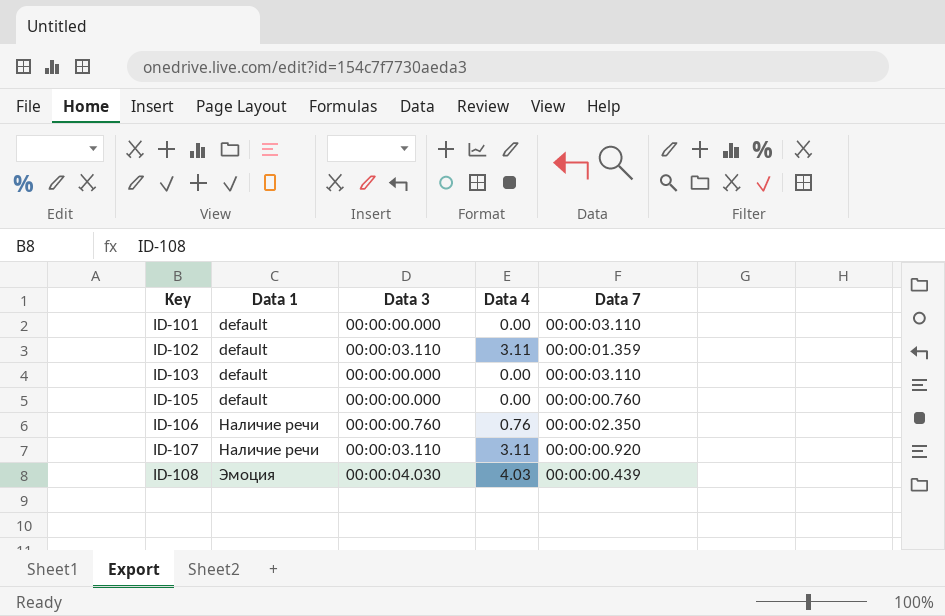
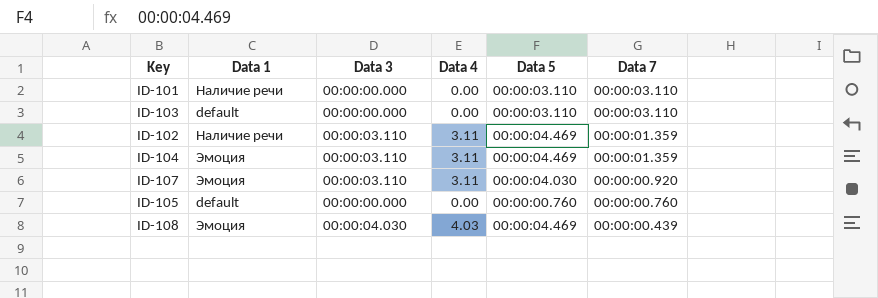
row order: Key ascending -> Data 7 descending
column Data 5 | position: none -> 5
row ID-106: Наличие речи | 00:00:00.760 | 0.76 | 00:00:02.350 -> none
ID-101 | Data 1: default -> Наличие речи
ID-102 | Data 1: default -> Наличие речи
row ID-104: none -> Эмоция | 00:00:03.110 | 3.11 | 00:00:04.469 | 00:00:01.359
ID-107 | Data 1: Наличие речи -> Эмоция

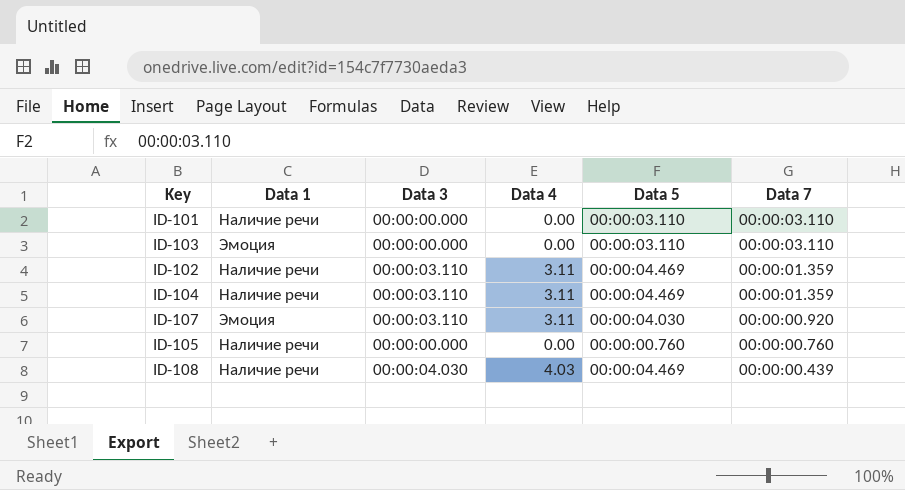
ID-103 | Data 1: default -> Эмоция
ID-104 | Data 1: Эмоция -> Наличие речи
ID-105 | Data 1: default -> Наличие речи
ID-108 | Data 1: Эмоция -> Наличие речи

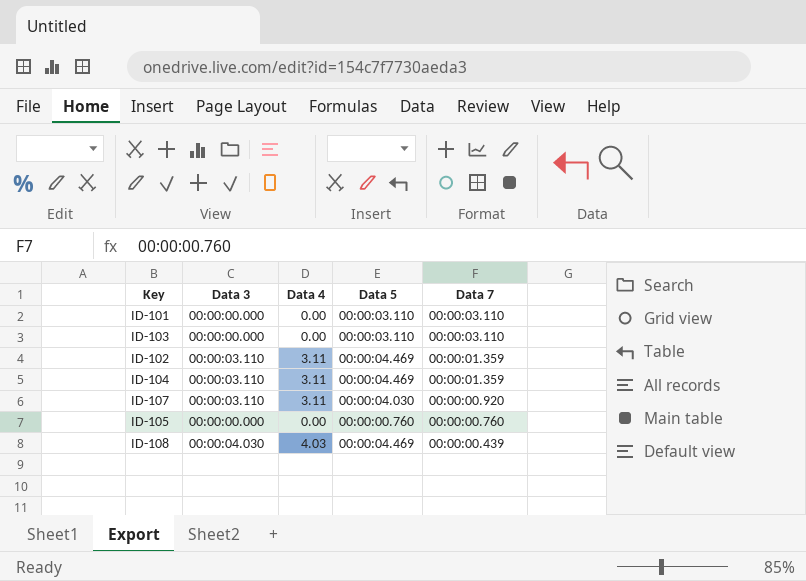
column Data 1 | position: 2 -> none

